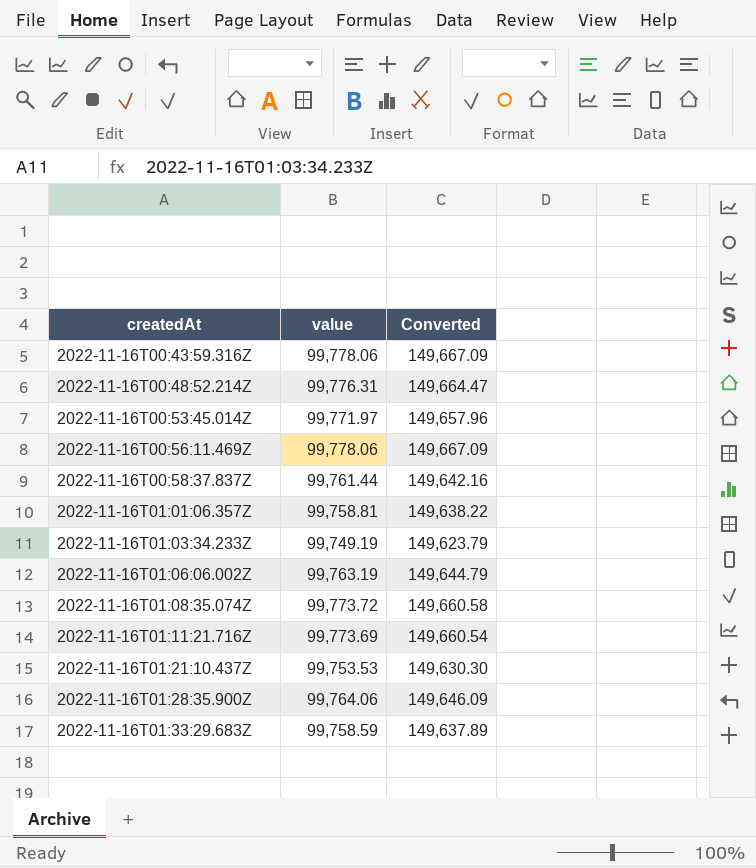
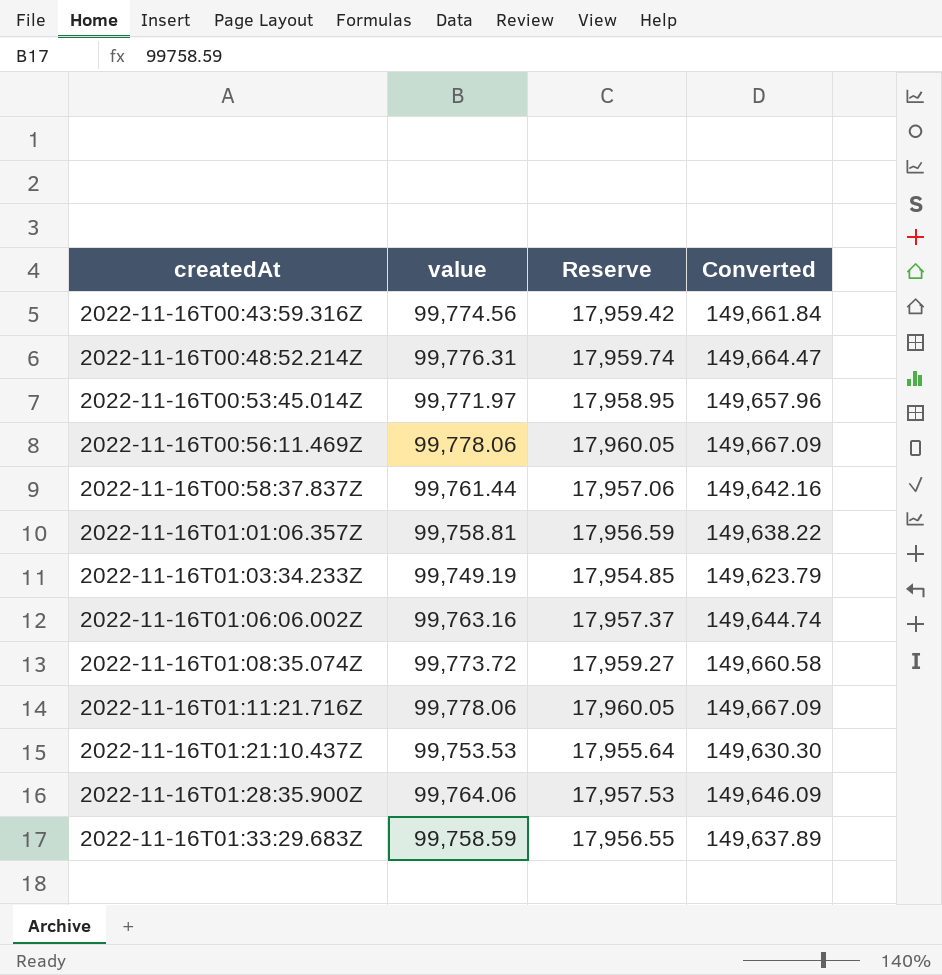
column Reserve | formula: none -> [value] * 0.18
2022-11-16T00:43:59.316Z | value: 99,778.06 -> 99,774.56
2022-11-16T00:43:59.316Z | Converted: 149,667.09 -> 149,661.84
2022-11-16T01:06:06.002Z | value: 99,763.19 -> 99,763.16
2022-11-16T01:06:06.002Z | Converted: 149,644.79 -> 149,644.74
2022-11-16T01:11:21.716Z | value: 99,773.69 -> 99,778.06
2022-11-16T01:11:21.716Z | Converted: 149,660.54 -> 149,667.09

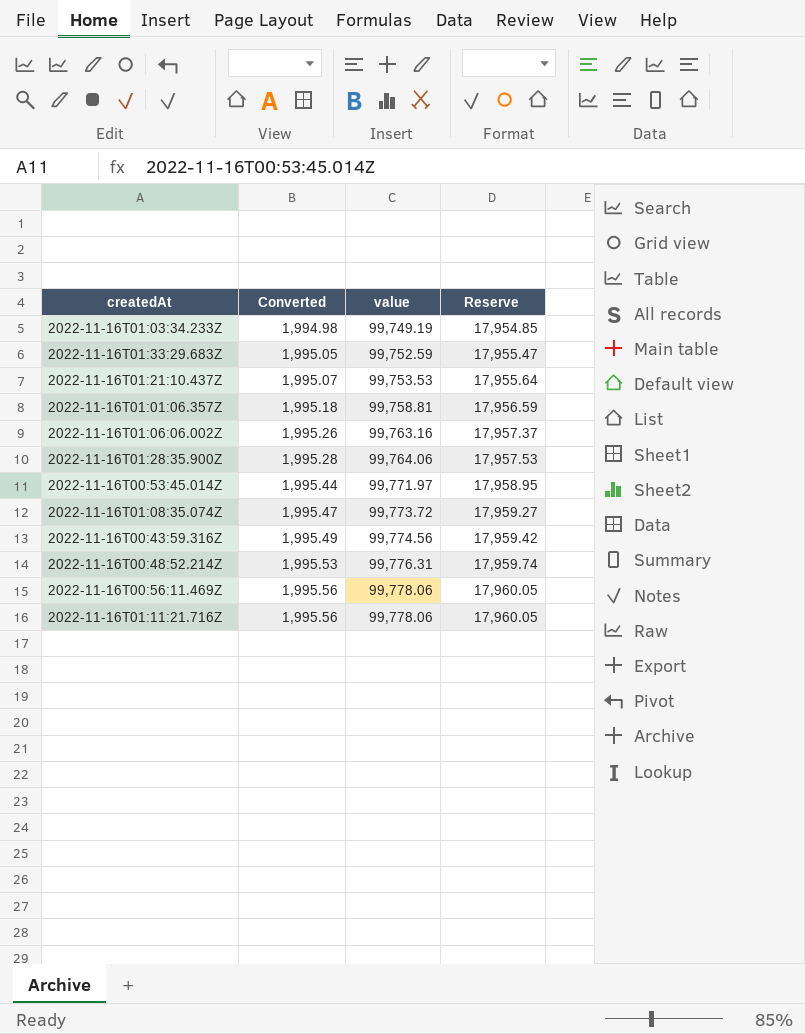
row order: createdAt ascending -> Converted ascending
column Converted | formula: [value] * 1.5 -> [value] * 0.02
column Converted | position: 4 -> 2
row 2022-11-16T00:58:37.837Z: 99,761.44 | 17,957.06 | 149,642.16 -> none
2022-11-16T01:33:29.683Z | value: 99,758.59 -> 99,752.59
2022-11-16T01:33:29.683Z | Reserve: 17,956.55 -> 17,955.47

